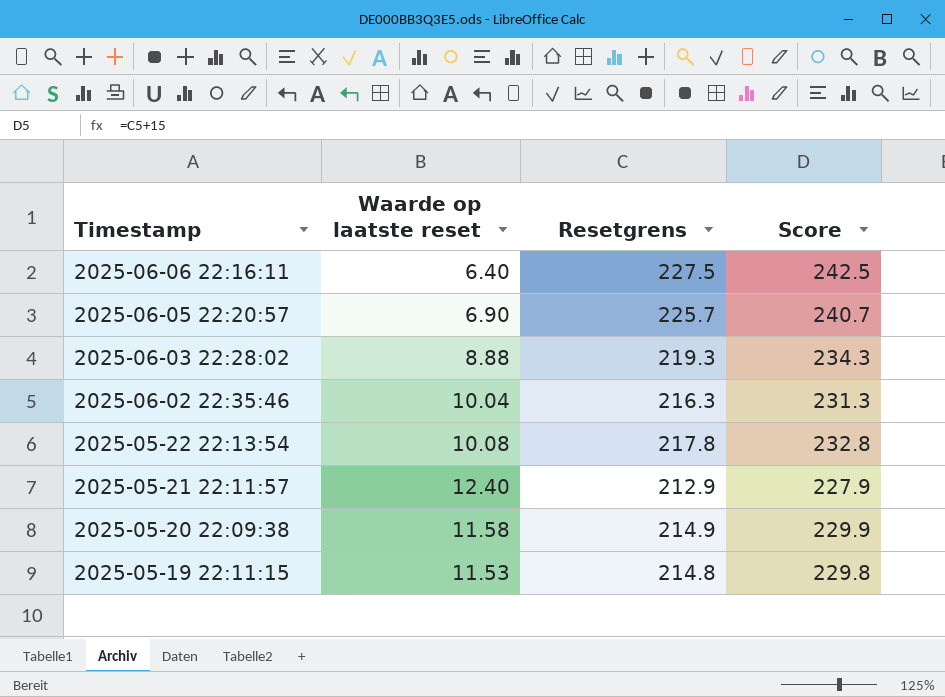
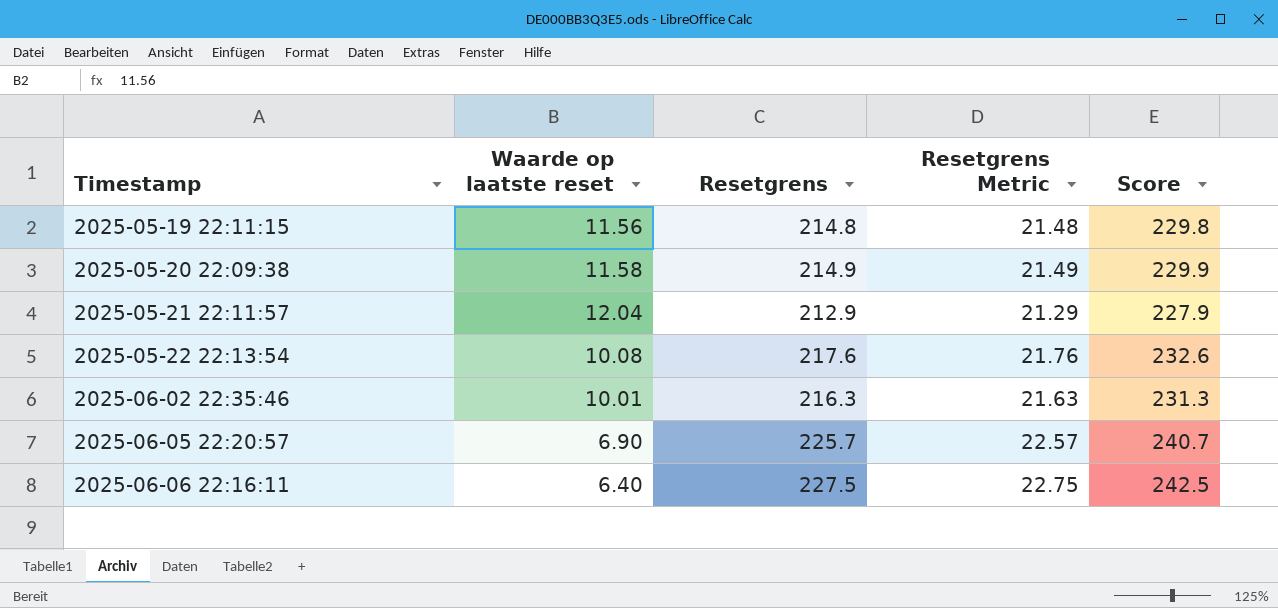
row order: Timestamp descending -> Timestamp ascending
column Resetgrens Metric | formula: none -> [Resetgrens] * 0.1
row 2025-06-03 22:28:02: 8.88 | 219.3 | 234.3 -> none
2025-05-19 22:11:15 | Waarde op laatste reset: 11.53 -> 11.56
2025-05-21 22:11:57 | Waarde op laatste reset: 12.40 -> 12.04
2025-05-22 22:13:54 | Resetgrens: 217.8 -> 217.6
2025-05-22 22:13:54 | Score: 232.8 -> 232.6
2025-06-02 22:35:46 | Waarde op laatste reset: 10.04 -> 10.01

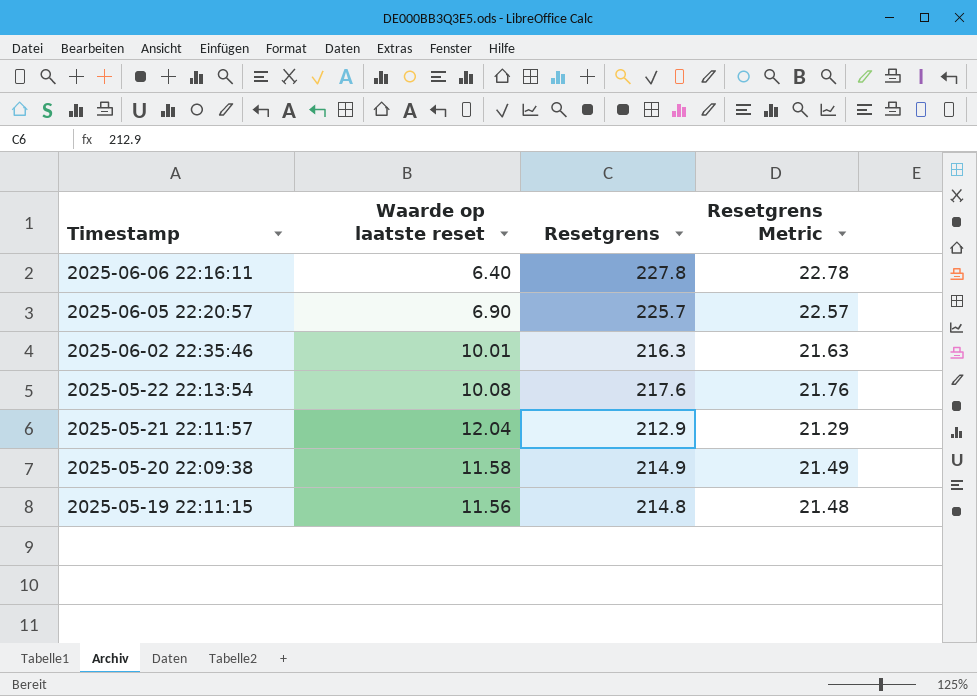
row order: Timestamp ascending -> Timestamp descending
column Score | formula: [Resetgrens] + 15 -> none
2025-06-06 22:16:11 | Resetgrens: 227.5 -> 227.8
2025-06-06 22:16:11 | Resetgrens Metric: 22.75 -> 22.78

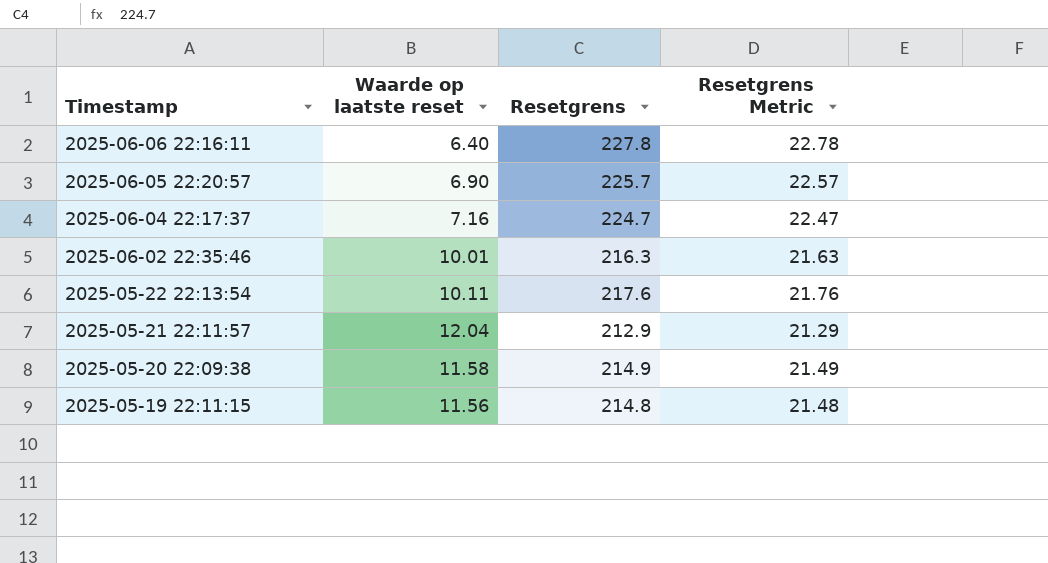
row 2025-06-04 22:17:37: none -> 7.16 | 224.7 | 22.47
2025-05-22 22:13:54 | Waarde op laatste reset: 10.08 -> 10.11

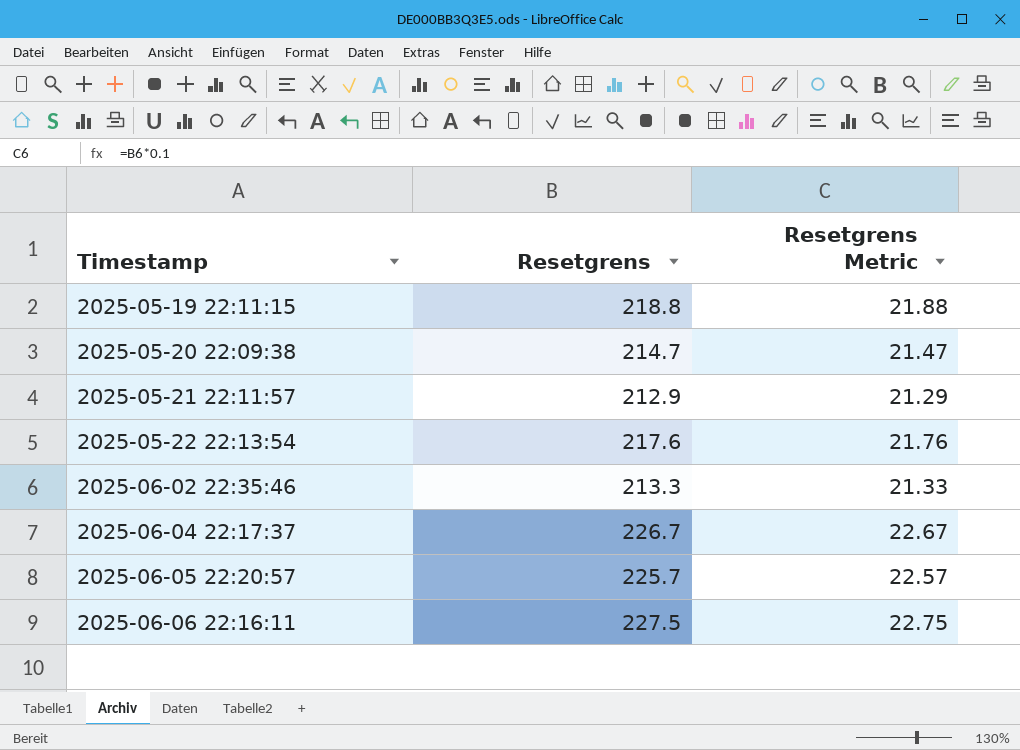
row order: Timestamp descending -> Timestamp ascending
column Waarde op laatste reset | position: 2 -> none
2025-05-19 22:11:15 | Resetgrens: 214.8 -> 218.8
2025-05-19 22:11:15 | Resetgrens Metric: 21.48 -> 21.88
2025-05-20 22:09:38 | Resetgrens: 214.9 -> 214.7
2025-05-20 22:09:38 | Resetgrens Metric: 21.49 -> 21.47
2025-06-02 22:35:46 | Resetgrens: 216.3 -> 213.3
2025-06-02 22:35:46 | Resetgrens Metric: 21.63 -> 21.33
2025-06-04 22:17:37 | Resetgrens: 224.7 -> 226.7
2025-06-04 22:17:37 | Resetgrens Metric: 22.47 -> 22.67
2025-06-06 22:16:11 | Resetgrens: 227.8 -> 227.5
2025-06-06 22:16:11 | Resetgrens Metric: 22.78 -> 22.75

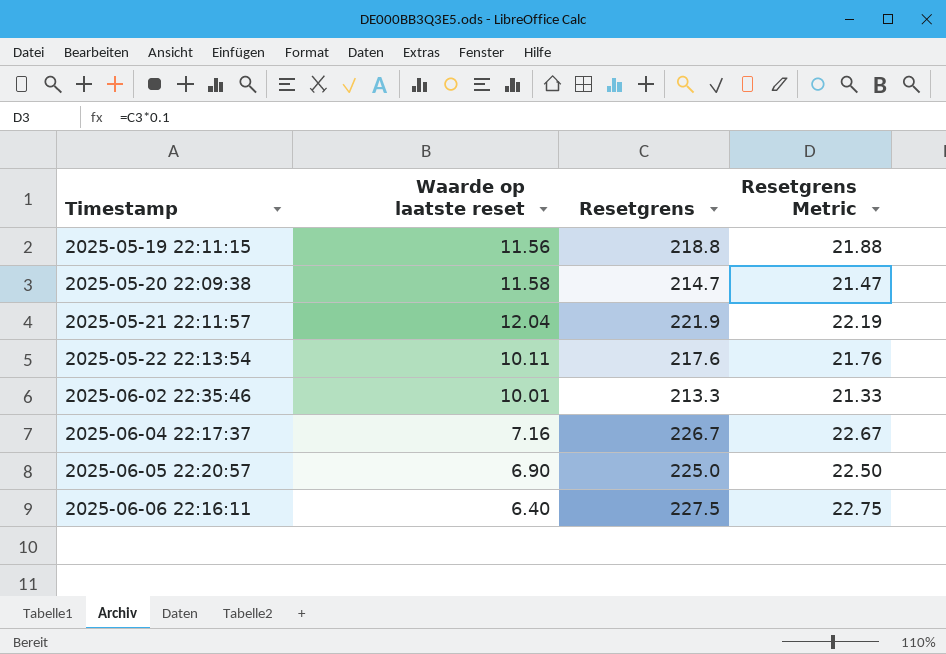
column Waarde op laatste reset | position: none -> 2
2025-05-21 22:11:57 | Resetgrens: 212.9 -> 221.9
2025-05-21 22:11:57 | Resetgrens Metric: 21.29 -> 22.19
2025-06-05 22:20:57 | Resetgrens: 225.7 -> 225.0
2025-06-05 22:20:57 | Resetgrens Metric: 22.57 -> 22.50

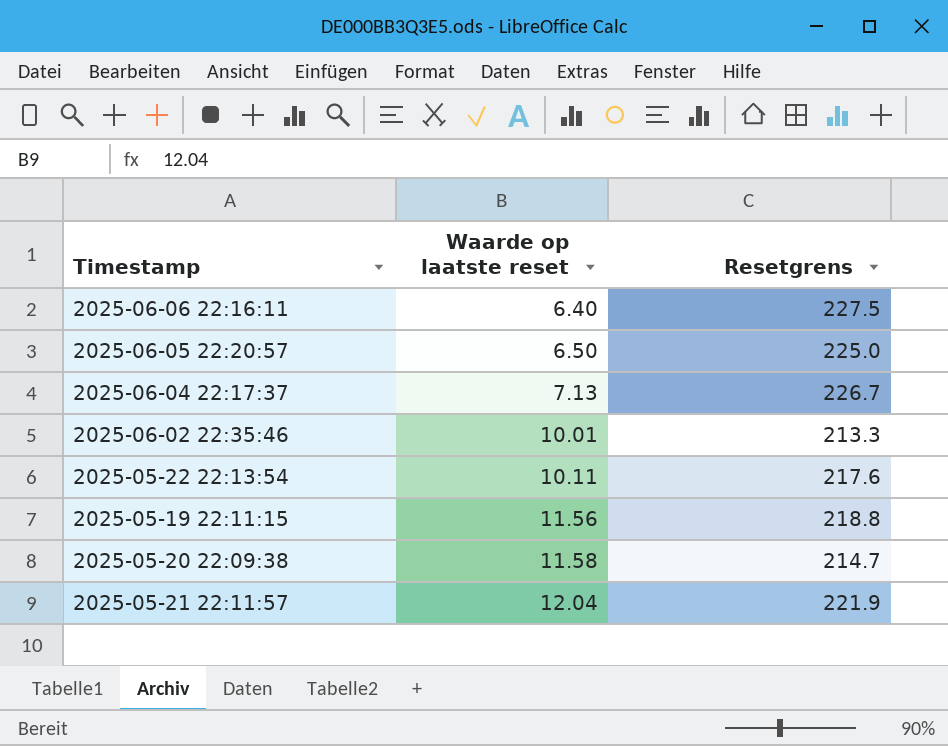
row order: Timestamp ascending -> Waarde op laatste reset ascending
column Resetgrens Metric | formula: [Resetgrens] * 0.1 -> none
2025-06-05 22:20:57 | Waarde op laatste reset: 6.90 -> 6.50
2025-06-04 22:17:37 | Waarde op laatste reset: 7.16 -> 7.13

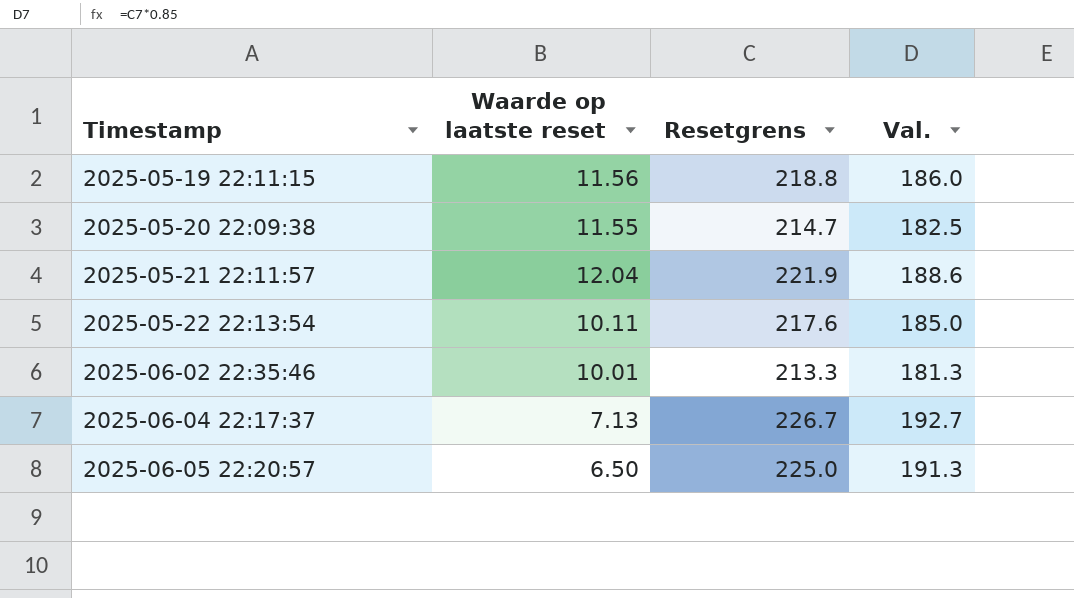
row order: Waarde op laatste reset ascending -> Timestamp ascending
column Val. | formula: none -> [Resetgrens] * 0.85
row 2025-06-06 22:16:11: 6.40 | 227.5 -> none
2025-05-20 22:09:38 | Waarde op laatste reset: 11.58 -> 11.55

